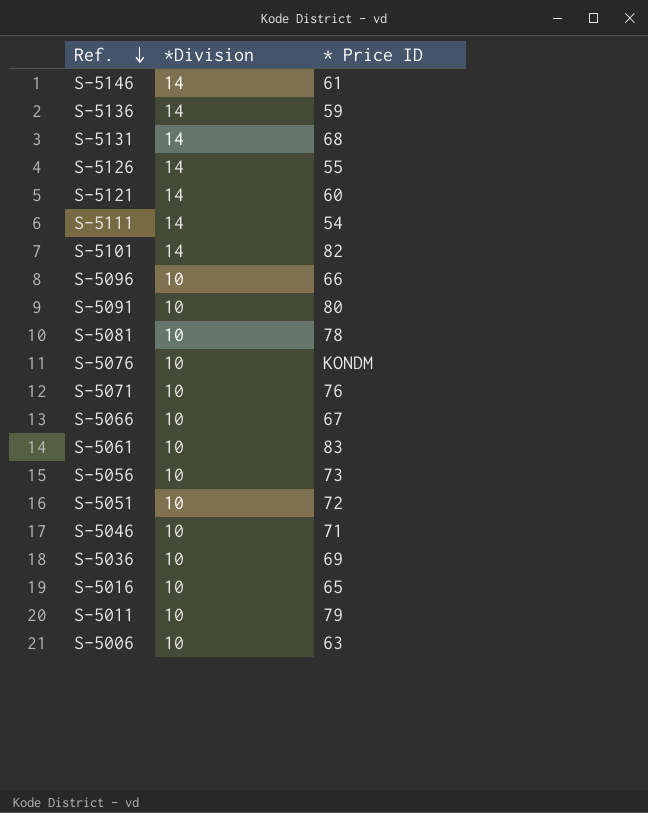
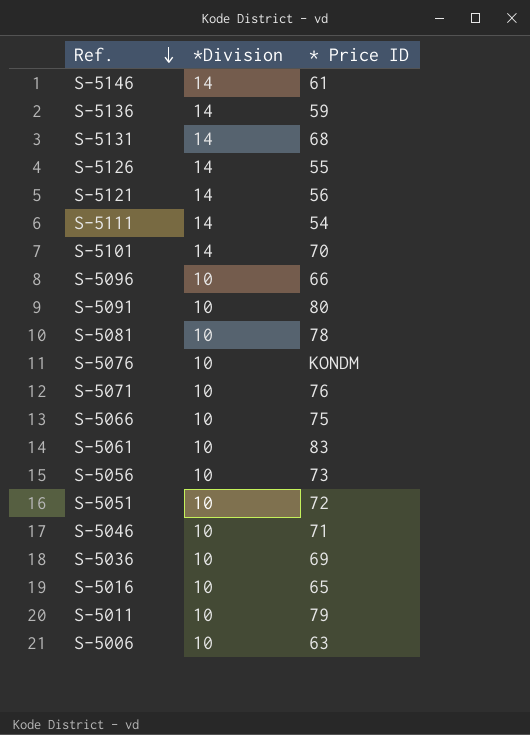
S-5121 | * Price ID: 60 -> 56
S-5101 | * Price ID: 82 -> 70
S-5066 | * Price ID: 67 -> 75

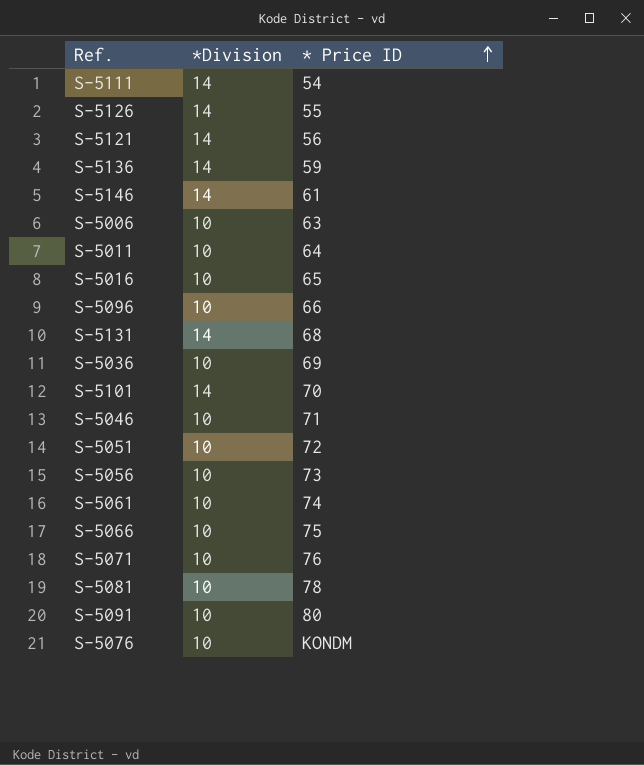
row order: Ref. descending -> * Price ID ascending
S-5011 | * Price ID: 79 -> 64
S-5061 | * Price ID: 83 -> 74

